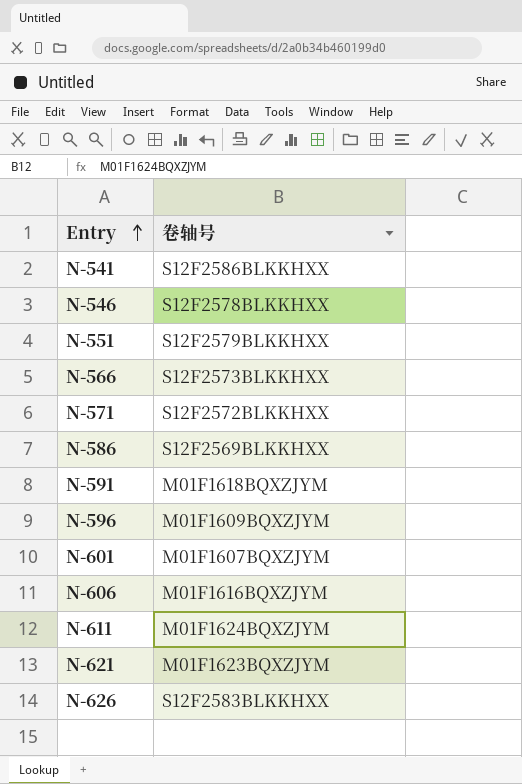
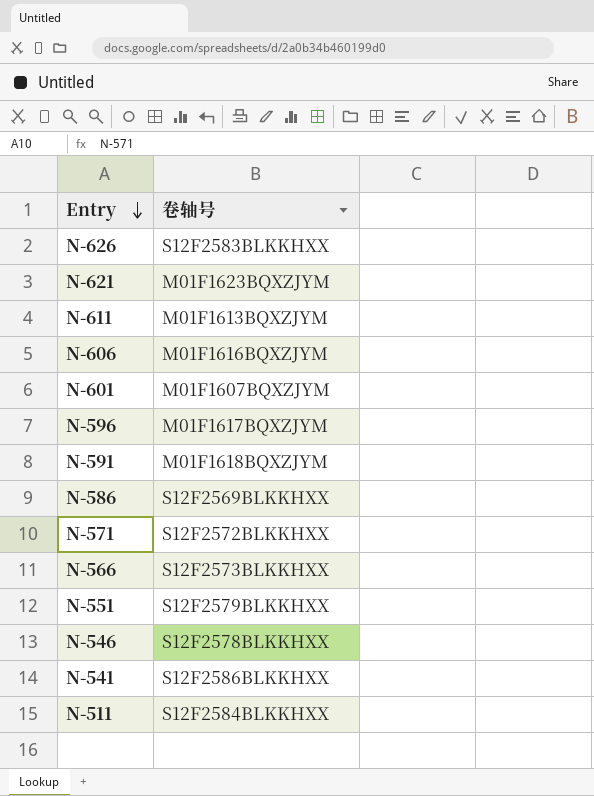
row order: Entry ascending -> Entry descending
N-611 | 卷轴号: M01F1624BQXZJYM -> M01F1613BQXZJYM
N-596 | 卷轴号: M01F1609BQXZJYM -> M01F1617BQXZJYM
row N-511: none -> S12F2584BLKKHXX

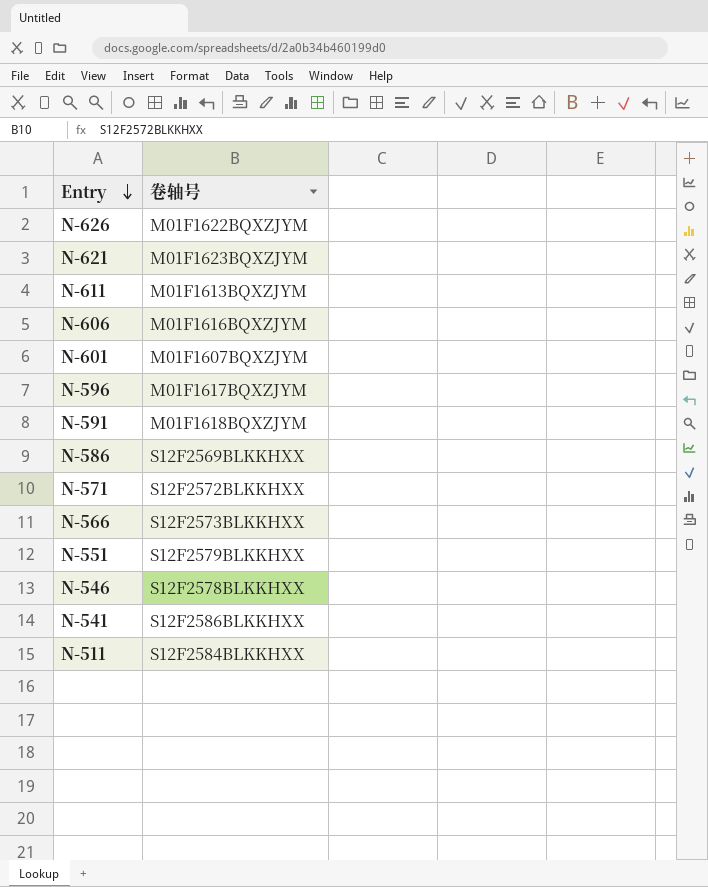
N-626 | 卷轴号: S12F2583BLKKHXX -> M01F1622BQXZJYM

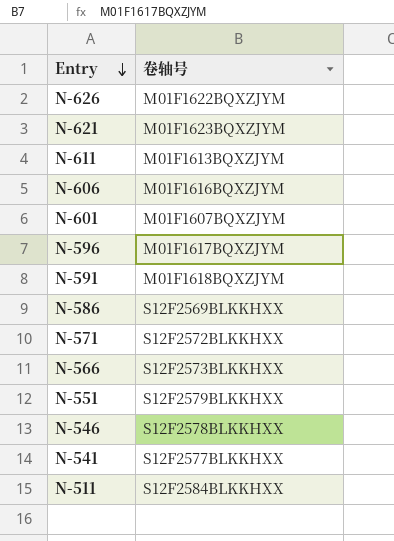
N-541 | 卷轴号: S12F2586BLKKHXX -> S12F2577BLKKHXX

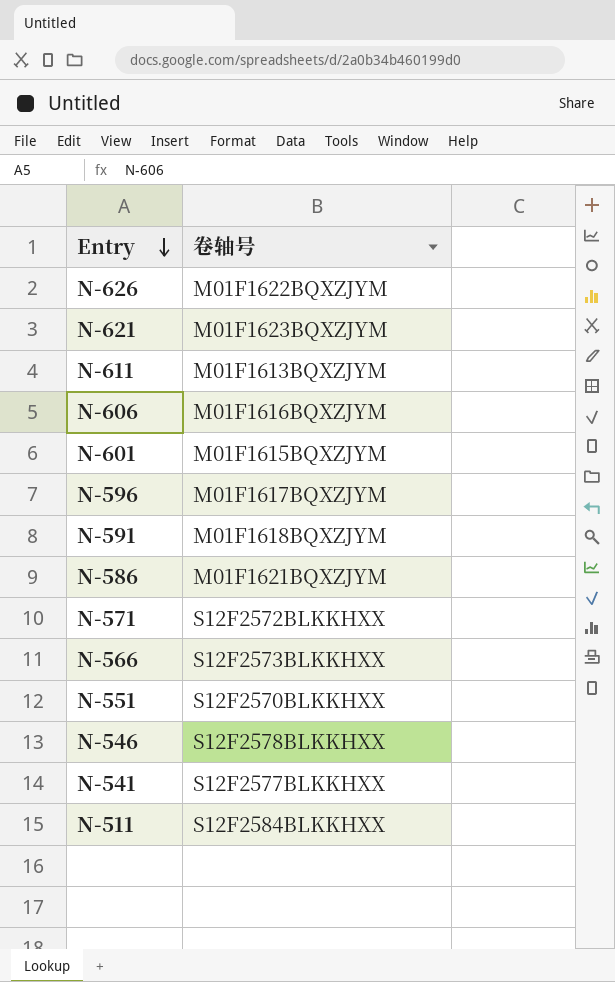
N-601 | 卷轴号: M01F1607BQXZJYM -> M01F1615BQXZJYM
N-586 | 卷轴号: S12F2569BLKKHXX -> M01F1621BQXZJYM
N-551 | 卷轴号: S12F2579BLKKHXX -> S12F2570BLKKHXX

